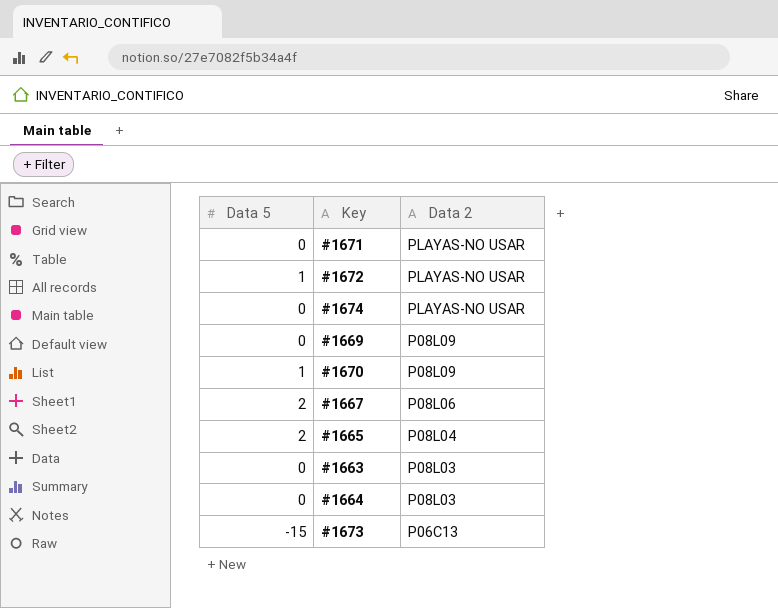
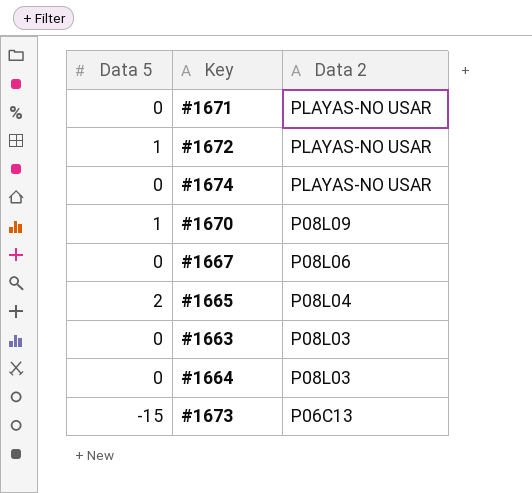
row #1669: 0 | P08L09 -> none
#1667 | Data 5: 2 -> 0

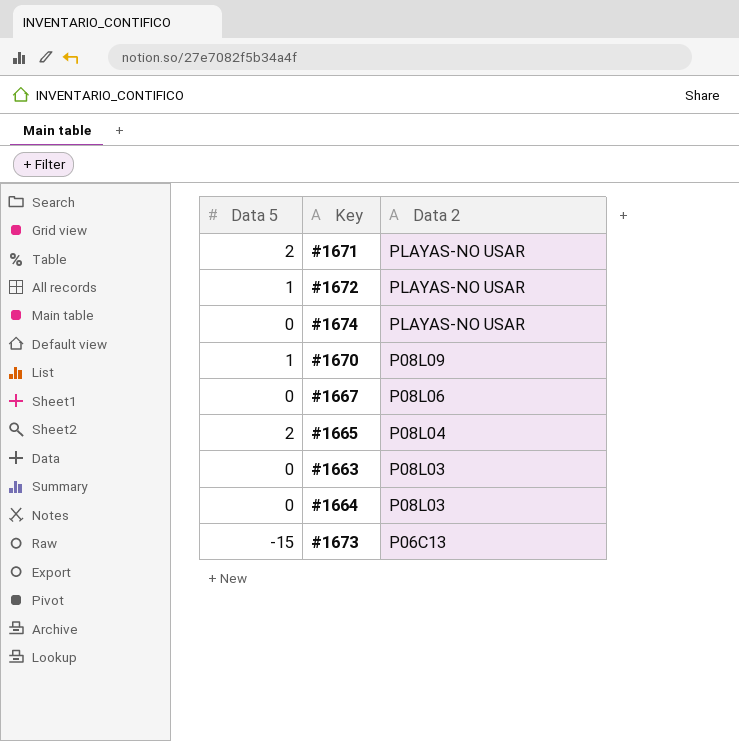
#1671 | Data 5: 0 -> 2

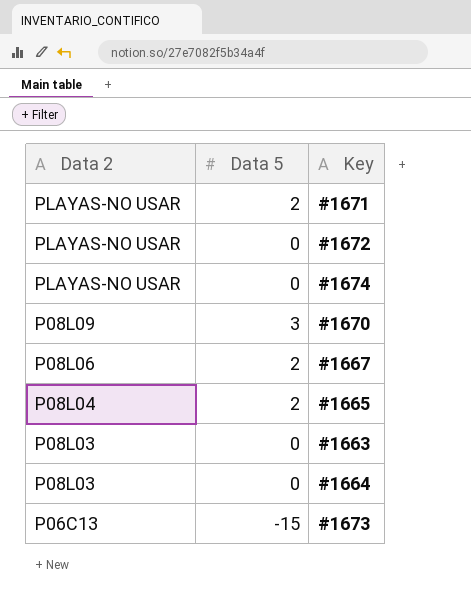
column Data 2 | position: 3 -> 1
#1672 | Data 5: 1 -> 0
#1670 | Data 5: 1 -> 3
#1667 | Data 5: 0 -> 2

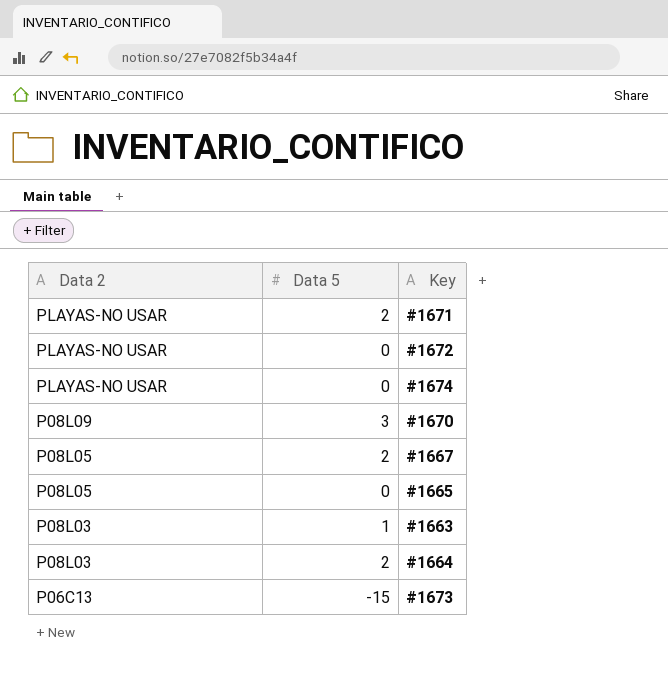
#1667 | Data 2: P08L06 -> P08L05
#1665 | Data 2: P08L04 -> P08L05
#1665 | Data 5: 2 -> 0
#1663 | Data 5: 0 -> 1
#1664 | Data 5: 0 -> 2

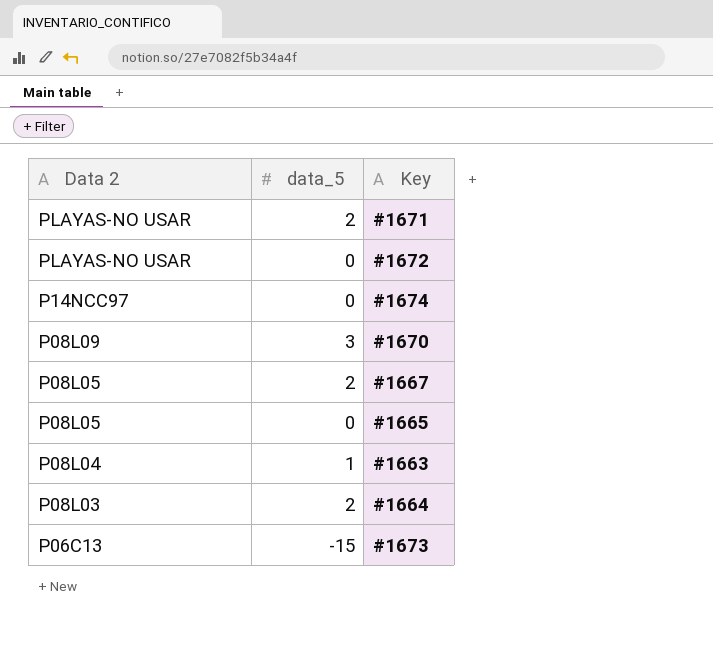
column name: Data 5 -> data_5
#1674 | Data 2: PLAYAS-NO USAR -> P14NCC97
#1663 | Data 2: P08L03 -> P08L04

